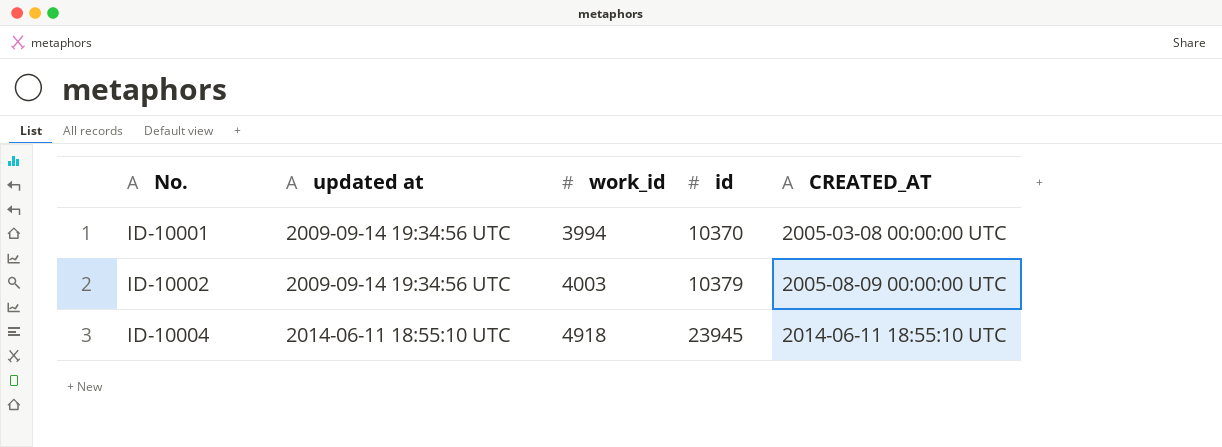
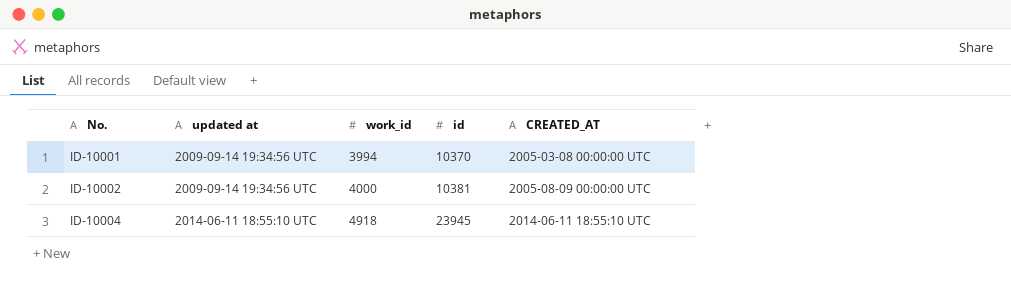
ID-10002 | work_id: 4003 -> 4000
ID-10002 | id: 10379 -> 10381

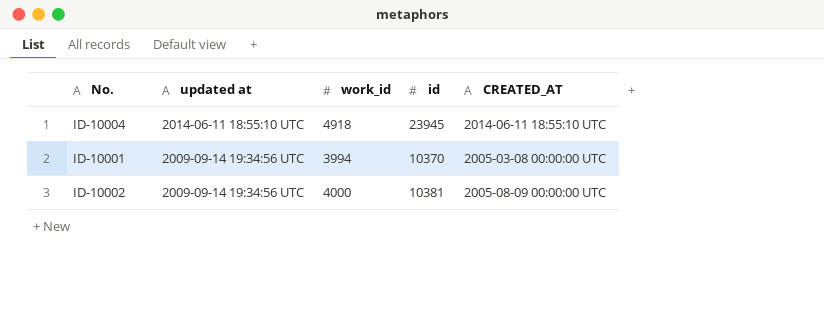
row order: No. ascending -> updated at descending

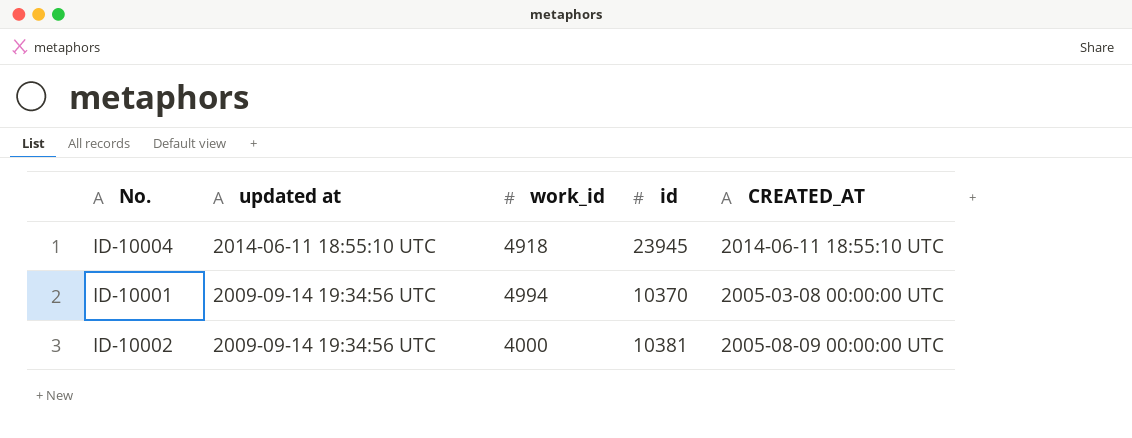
ID-10001 | work_id: 3994 -> 4994

